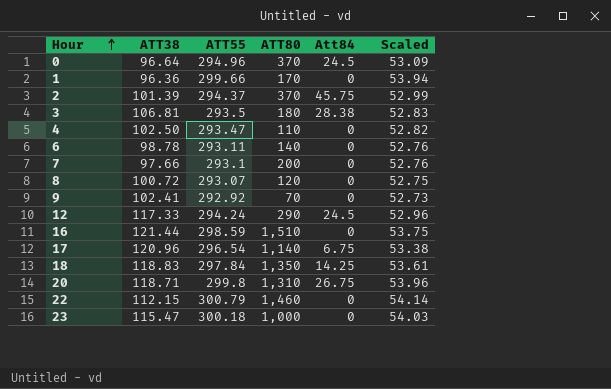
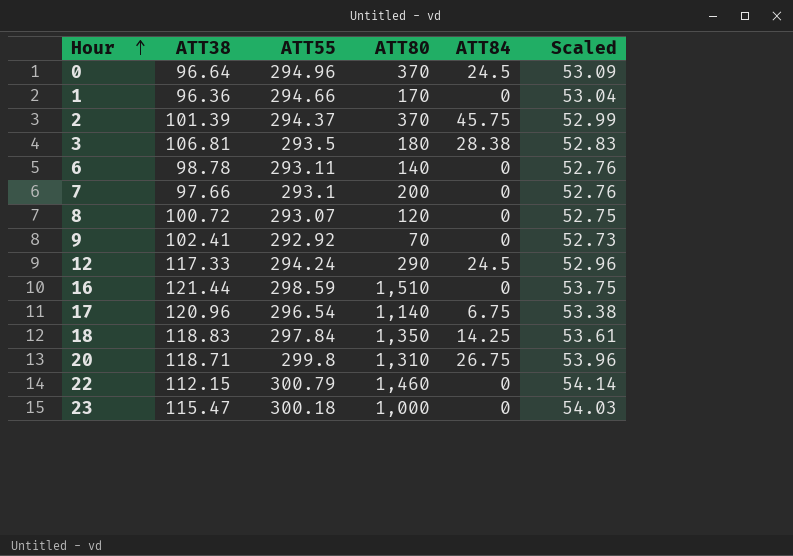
column name: Att84 -> ATT84
row 4: 102.50 | 293.47 | 110 | 0 | 52.82 -> none
1 | ATT55: 299.66 -> 294.66
1 | Scaled: 53.94 -> 53.04

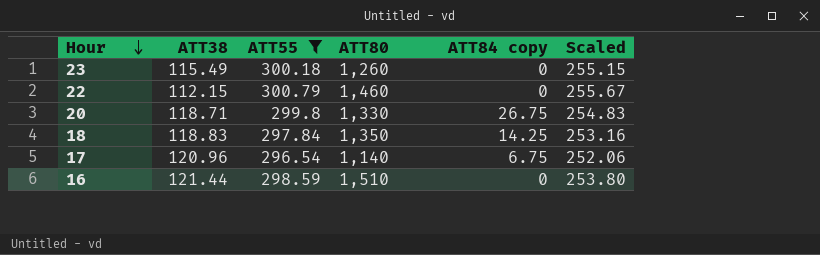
filter: none -> ATT55 >= 296.54
row order: Hour ascending -> Hour descending
column name: ATT84 -> ATT84 copy
column Scaled | formula: [ATT55] * 0.18 -> [ATT55] * 0.85
23 | ATT38: 115.47 -> 115.49
23 | ATT80: 1,000 -> 1,260
20 | ATT80: 1,310 -> 1,330

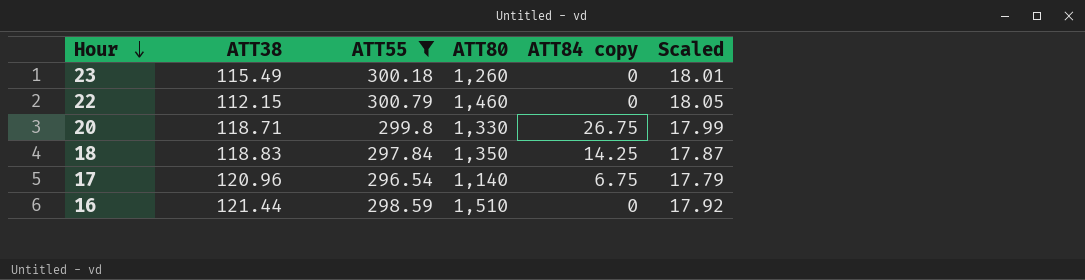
column Scaled | formula: [ATT55] * 0.85 -> [ATT55] * 0.06

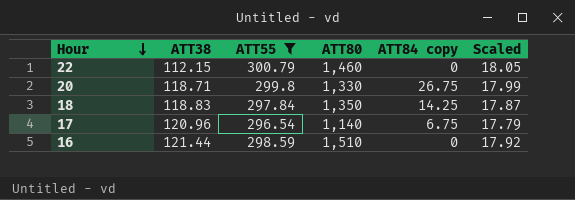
row 23: 115.49 | 300.18 | 1,260 | 0 | 18.01 -> none

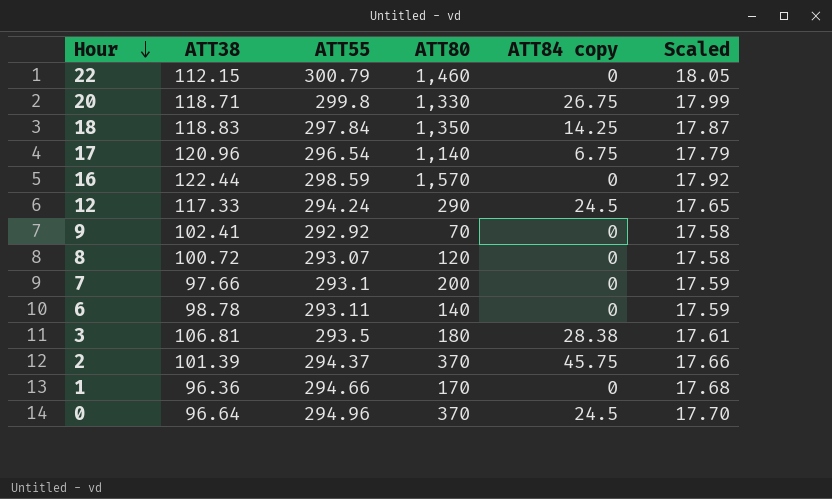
filter: ATT55 >= 296.54 -> none
16 | ATT38: 121.44 -> 122.44
16 | ATT80: 1,510 -> 1,570

